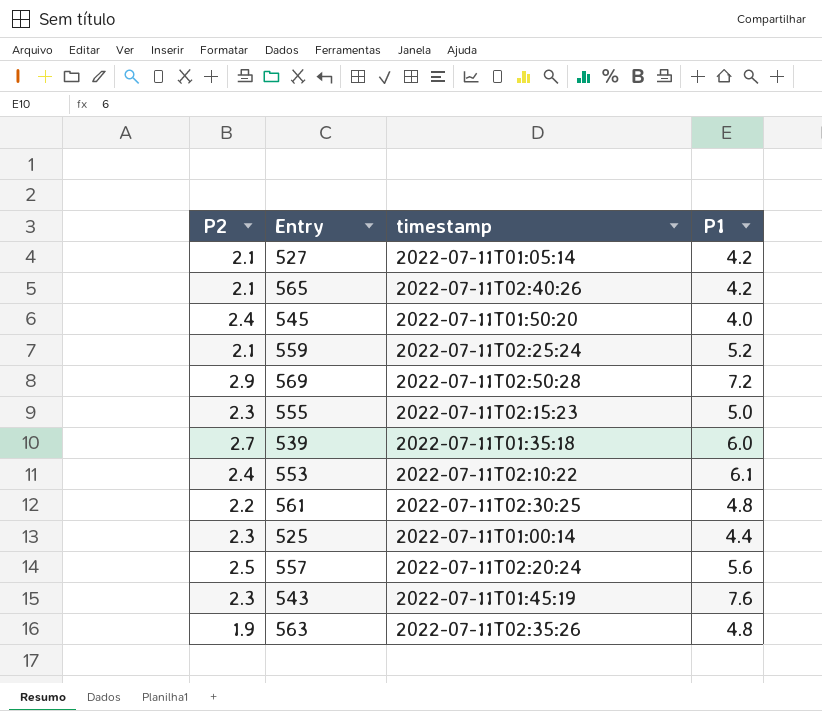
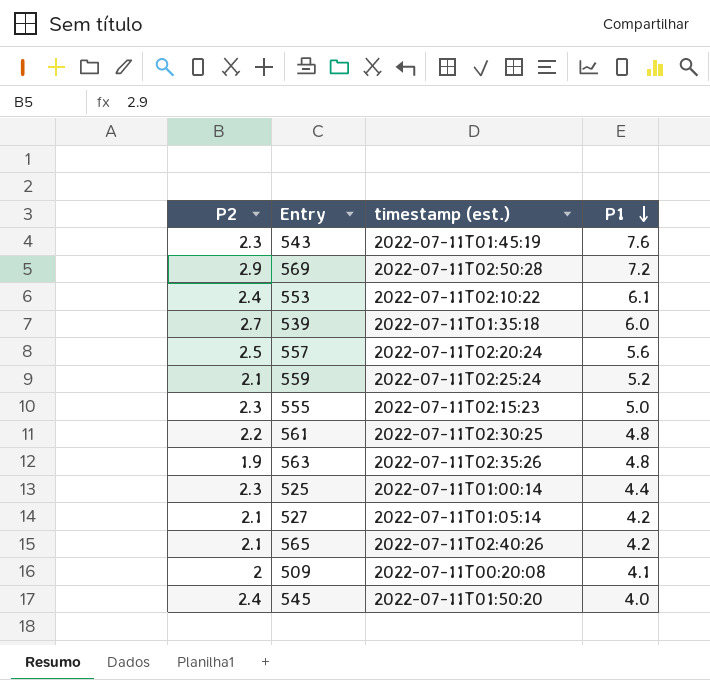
row order: none -> P1 descending
column name: timestamp -> timestamp (est.)
row 509: none -> 2 | 2022-07-11T00:20:08 | 4.1

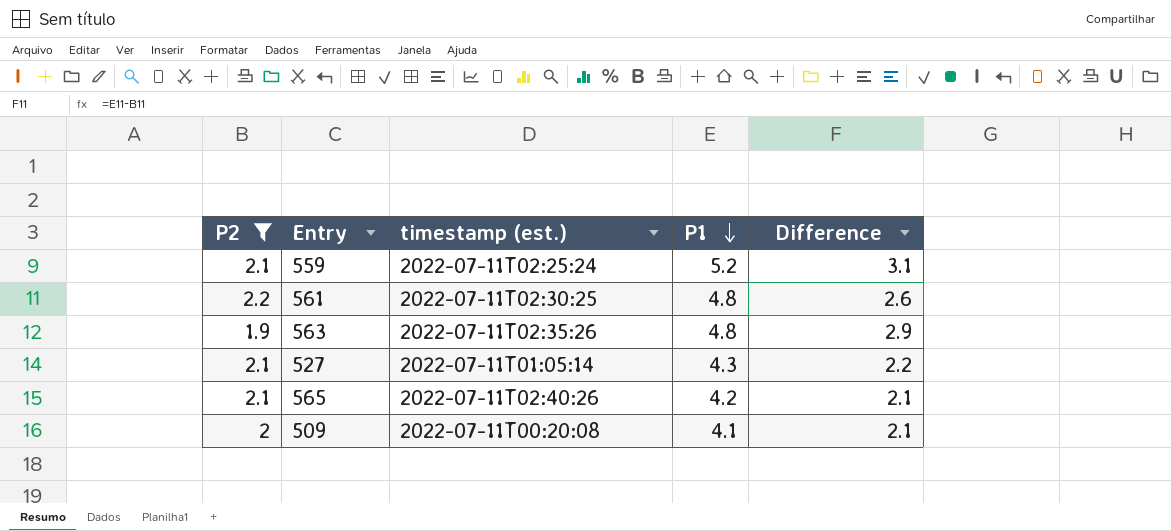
filter: none -> P2 <= 2.2
column Difference | formula: none -> [P1] - [P2]
527 | P1: 4.2 -> 4.3

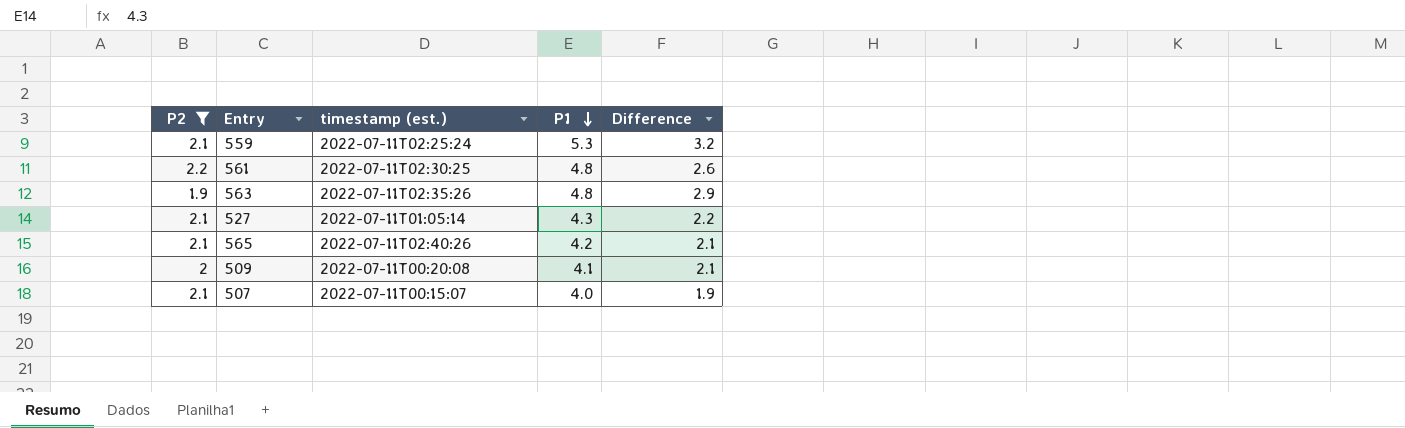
559 | P1: 5.2 -> 5.3
559 | Difference: 3.1 -> 3.2
row 507: none -> 2.1 | 2022-07-11T00:15:07 | 4.0 | 1.9

